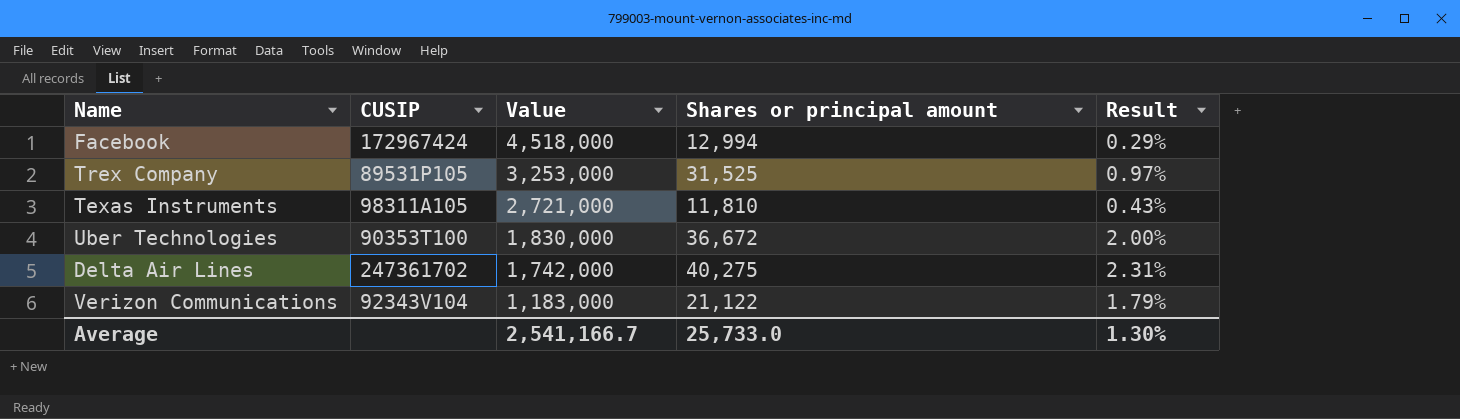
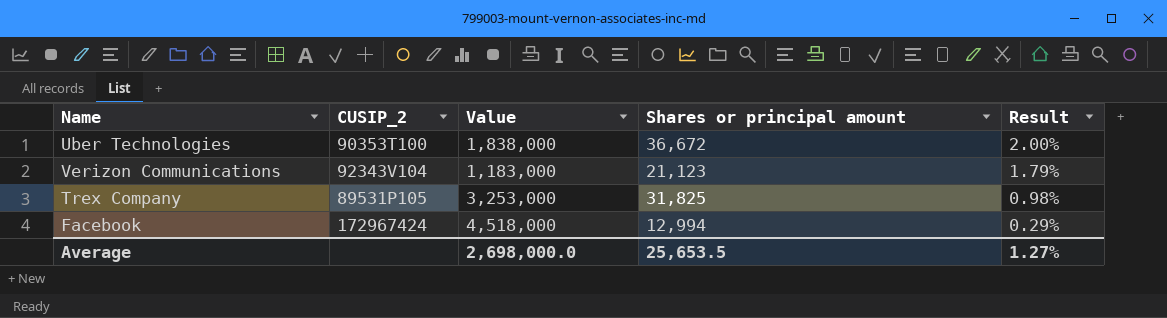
row order: Value descending -> Result descending
column name: CUSIP -> CUSIP_2
row Texas Instruments: 98311A105 | 2,721,000 | 11,810 | 0.43% -> none
row Delta Air Lines: 247361702 | 1,742,000 | 40,275 | 2.31% -> none
Uber Technologies | Value: 1,830,000 -> 1,838,000
Verizon Communications | Shares or principal amount: 21,122 -> 21,123
Trex Company | Shares or principal amount: 31,525 -> 31,825
Trex Company | Result: 0.97% -> 0.98%
Average | Value: 2,541,166.7 -> 2,698,000.0
Average | Shares or principal amount: 25,733.0 -> 25,653.5
Average | Result: 1.30% -> 1.27%

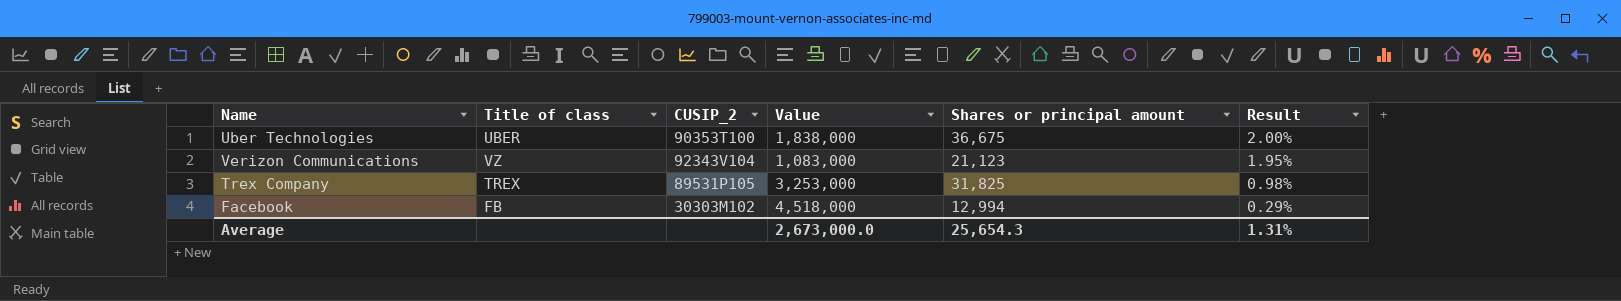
column Title of class | position: none -> 2
Uber Technologies | Shares or principal amount: 36,672 -> 36,675
Verizon Communications | Value: 1,183,000 -> 1,083,000
Verizon Communications | Result: 1.79% -> 1.95%
Facebook | CUSIP_2: 172967424 -> 30303M102
Average | Value: 2,698,000.0 -> 2,673,000.0
Average | Shares or principal amount: 25,653.5 -> 25,654.3
Average | Result: 1.27% -> 1.31%

